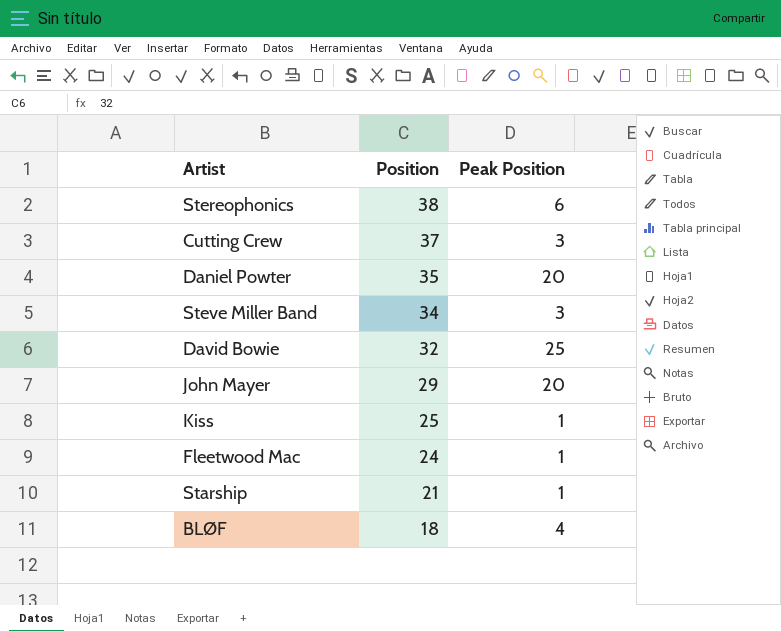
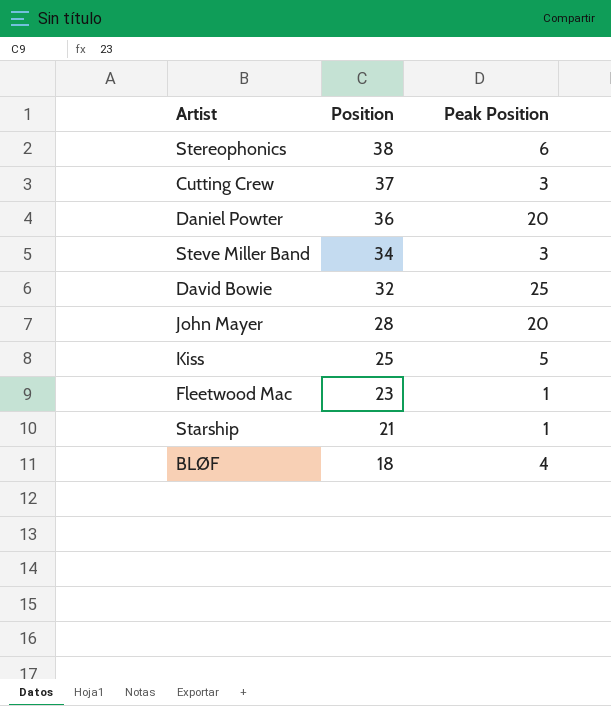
Daniel Powter | Position: 35 -> 36
John Mayer | Position: 29 -> 28
Kiss | Peak Position: 1 -> 5
Fleetwood Mac | Position: 24 -> 23

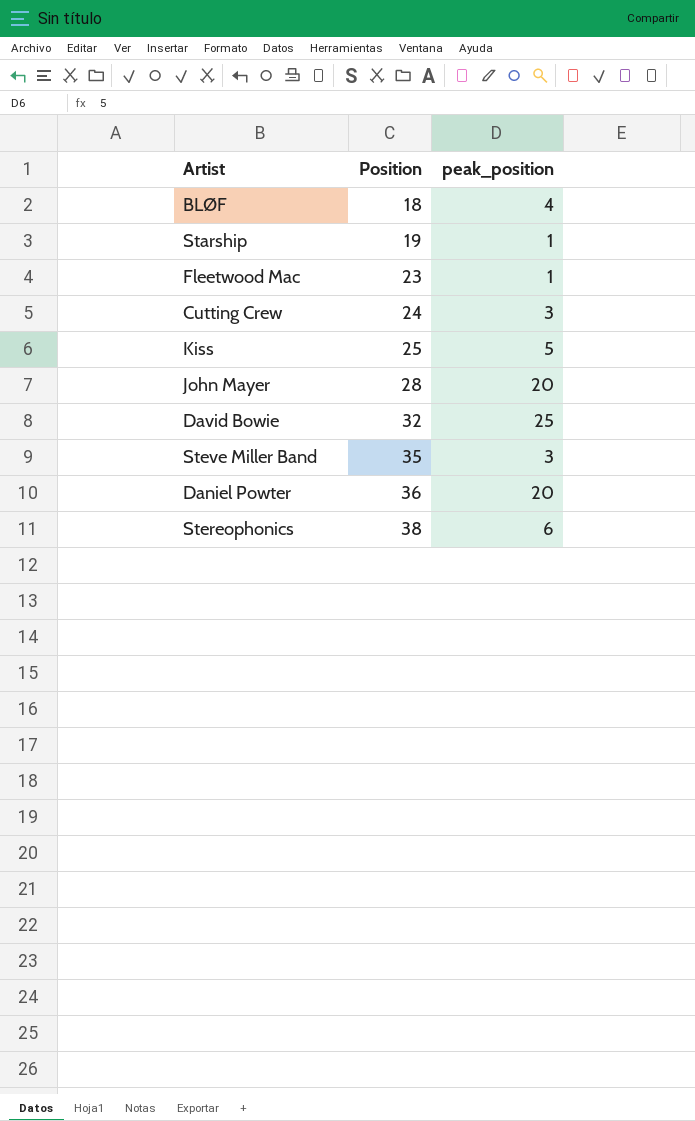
row order: Position descending -> Position ascending
column name: Peak Position -> peak_position
Starship | Position: 21 -> 19
Cutting Crew | Position: 37 -> 24
Steve Miller Band | Position: 34 -> 35

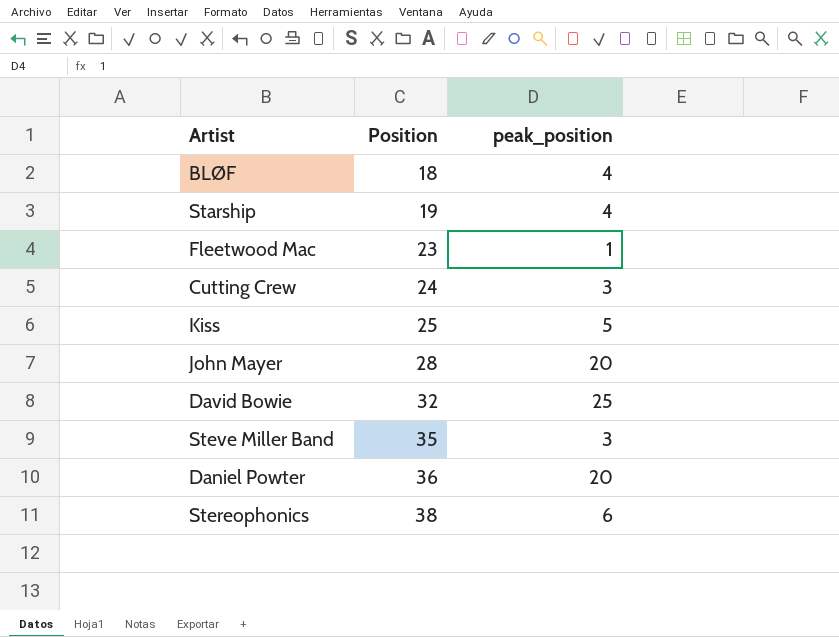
Starship | peak_position: 1 -> 4

